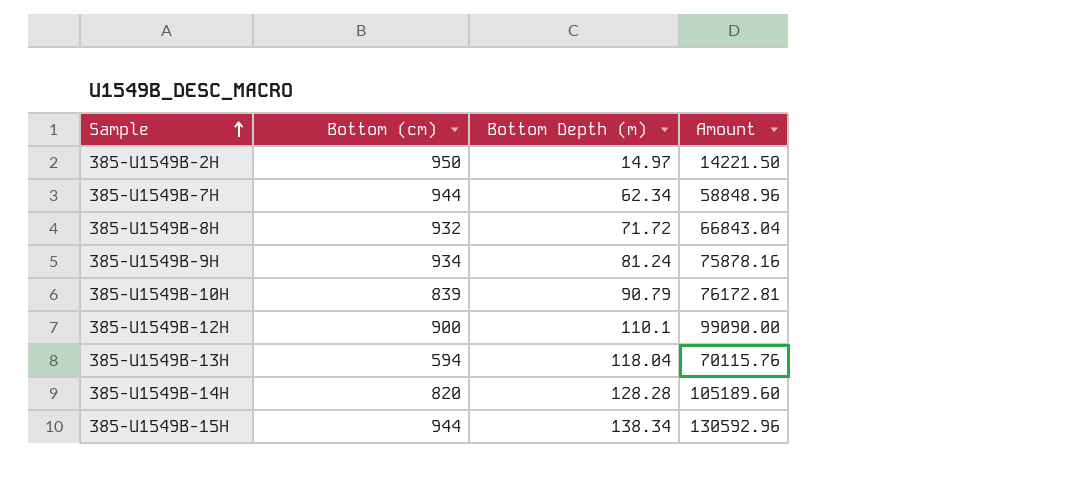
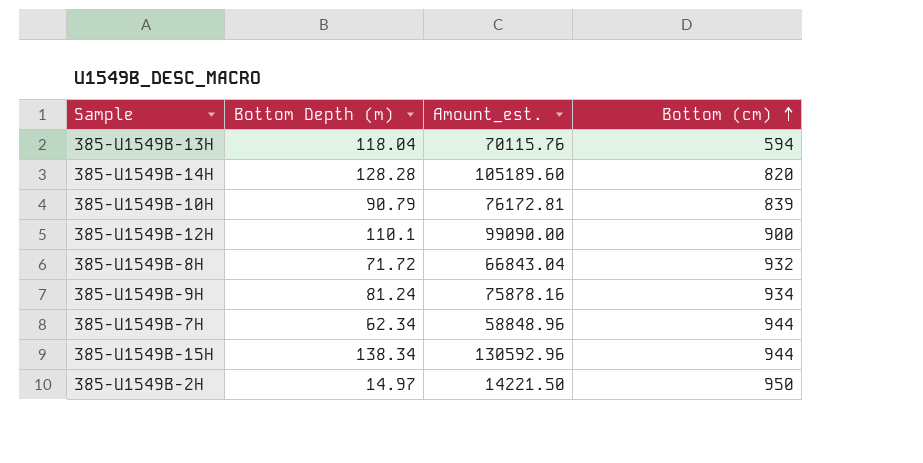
row order: Sample ascending -> Bottom (cm) ascending
column name: Amount -> Amount_est.
column Bottom (cm) | position: 2 -> 4

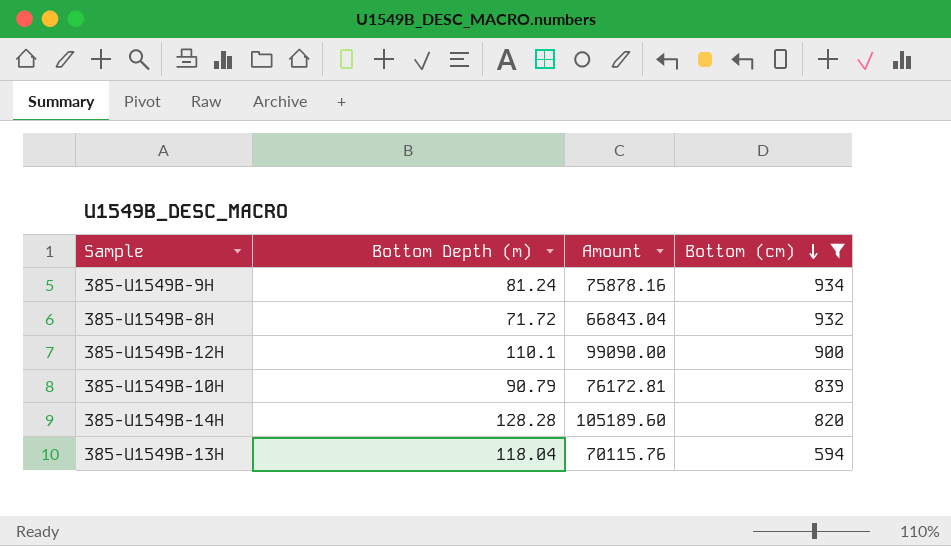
filter: none -> Bottom (cm) <= 934
row order: Bottom (cm) ascending -> Bottom (cm) descending
column name: Amount_est. -> Amount

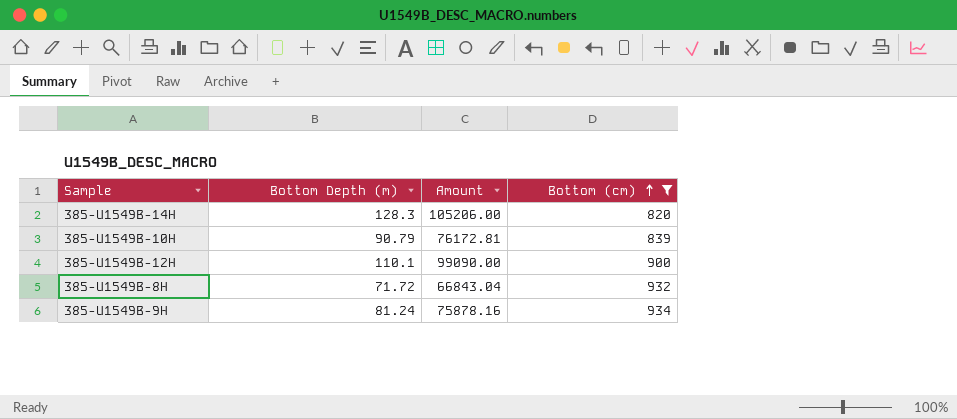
row order: Bottom (cm) descending -> Bottom (cm) ascending
row 385-U1549B-13H: 118.04 | 70115.76 | 594 -> none
385-U1549B-14H | Bottom Depth (m): 128.28 -> 128.3
385-U1549B-14H | Amount: 105189.60 -> 105206.00

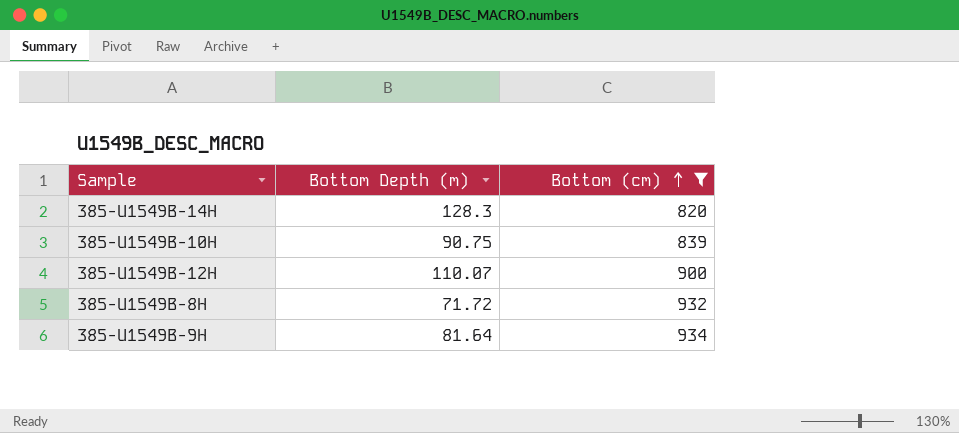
column Amount | formula: [Bottom Depth (m)] * [Bottom (cm)] -> none
385-U1549B-10H | Bottom Depth (m): 90.79 -> 90.75
385-U1549B-12H | Bottom Depth (m): 110.1 -> 110.07
385-U1549B-9H | Bottom Depth (m): 81.24 -> 81.64

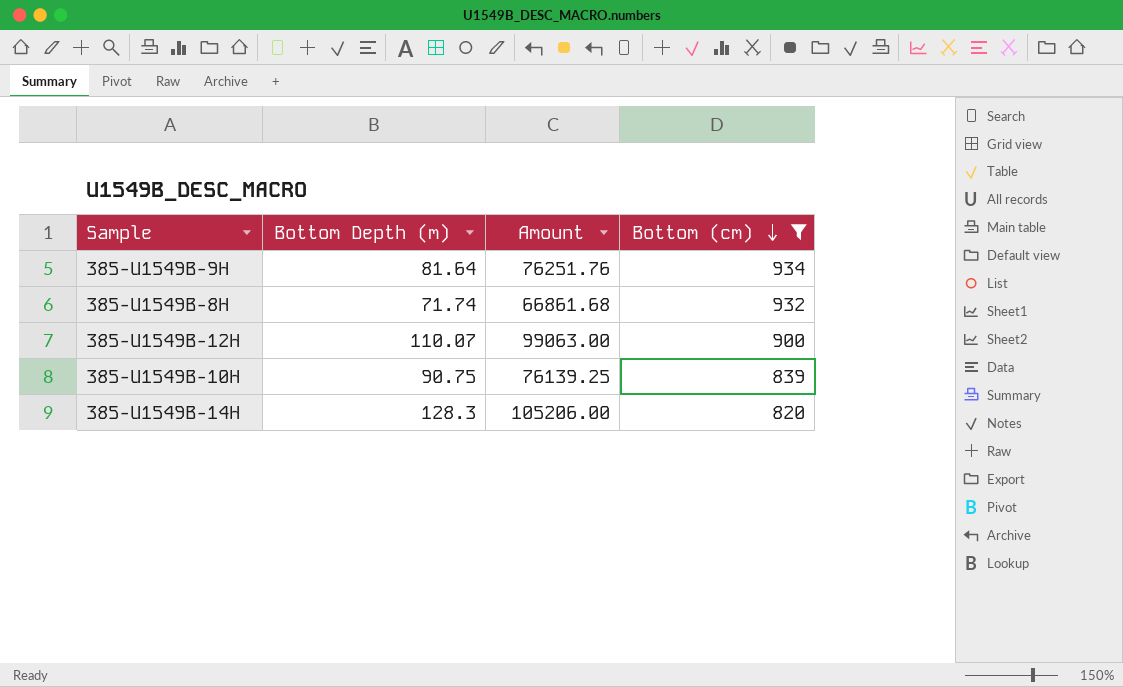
row order: Bottom (cm) ascending -> Bottom (cm) descending
column Amount | formula: none -> [Bottom Depth (m)] * [Bottom (cm)]
385-U1549B-8H | Bottom Depth (m): 71.72 -> 71.74

